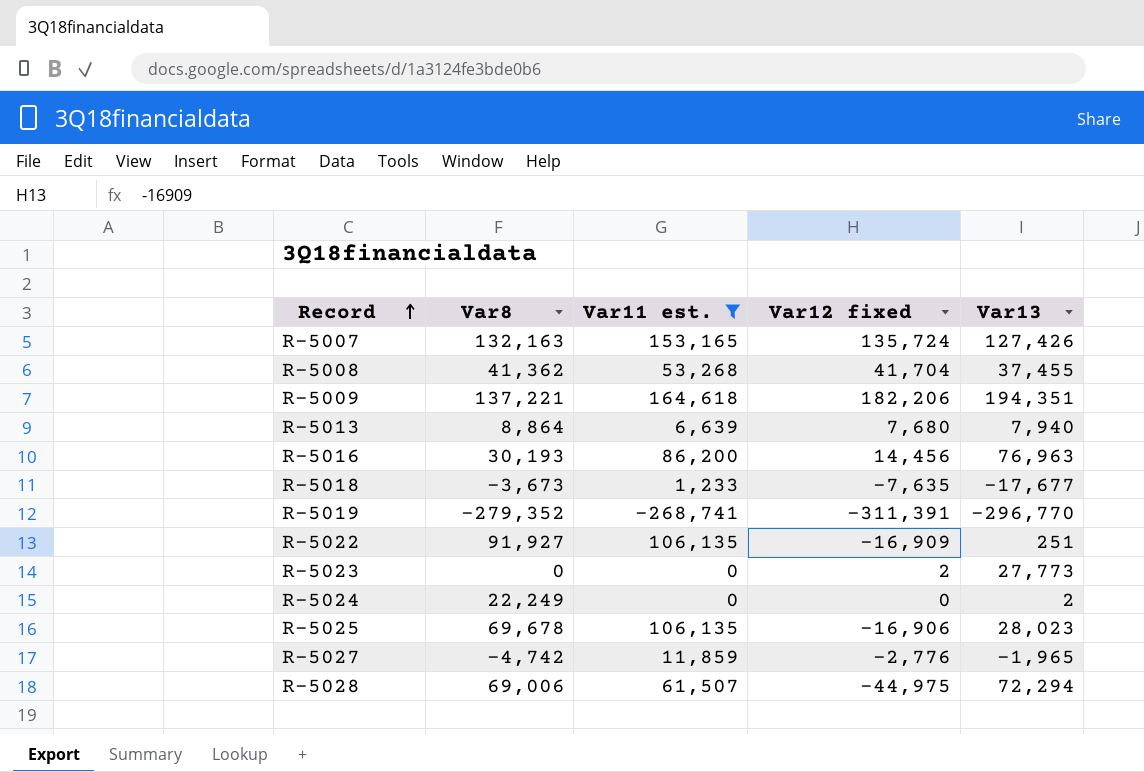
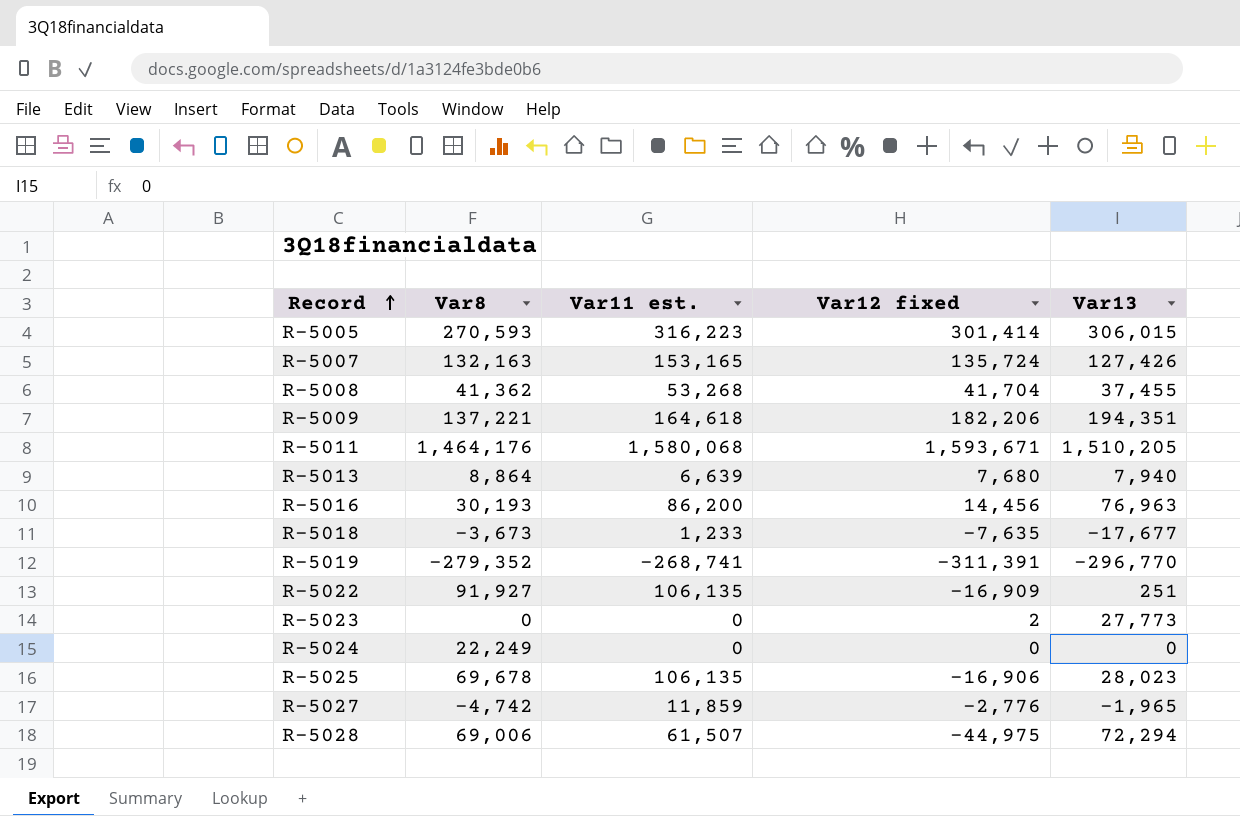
filter: Var11 est. <= 164,618 -> none
R-5024 | Var13: 2 -> 0

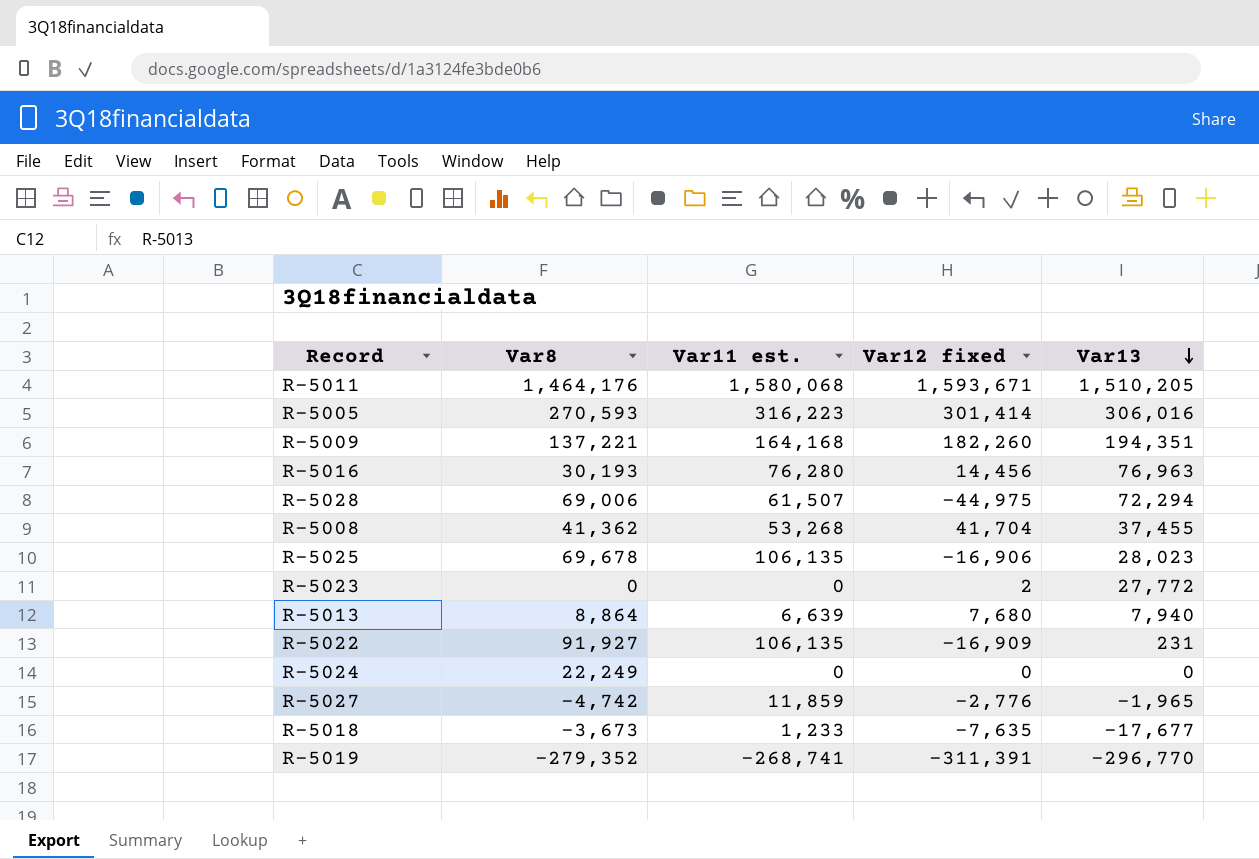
row order: Record ascending -> Var13 descending
row R-5007: 132,163 | 153,165 | 135,724 | 127,426 -> none
R-5005 | Var13: 306,015 -> 306,016
R-5009 | Var11 est.: 164,618 -> 164,168
R-5009 | Var12 fixed: 182,206 -> 182,260
R-5016 | Var11 est.: 86,200 -> 76,280
R-5023 | Var13: 27,773 -> 27,772
R-5022 | Var13: 251 -> 231

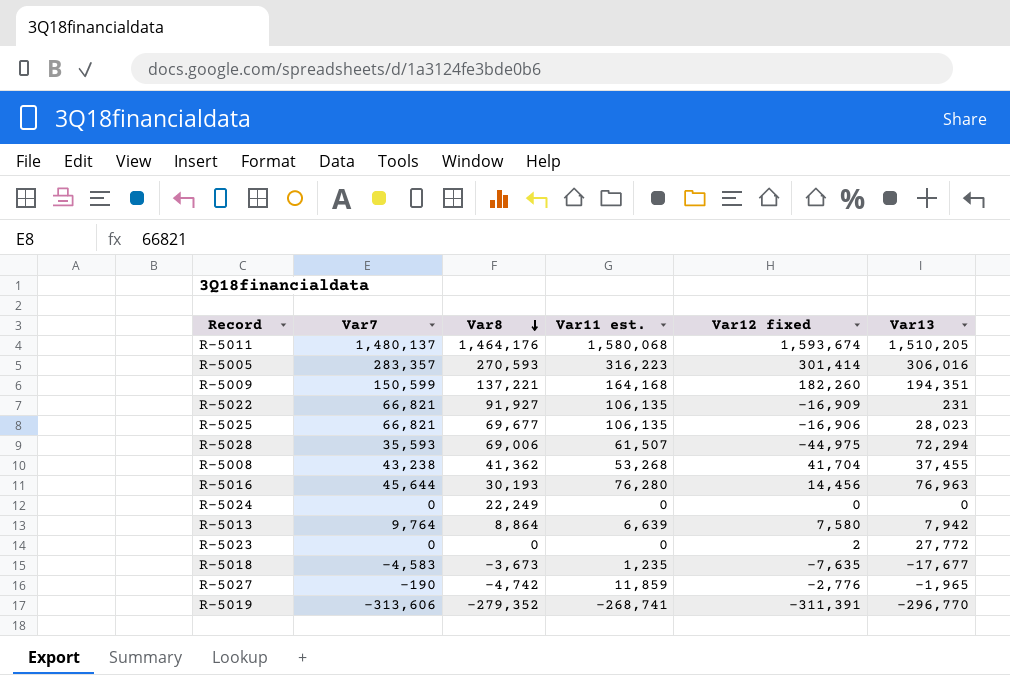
row order: Var13 descending -> Var8 descending
column Var7 | position: none -> 2
R-5011 | Var12 fixed: 1,593,671 -> 1,593,674
R-5025 | Var8: 69,678 -> 69,677
R-5013 | Var12 fixed: 7,680 -> 7,580
R-5013 | Var13: 7,940 -> 7,942
R-5018 | Var11 est.: 1,233 -> 1,235

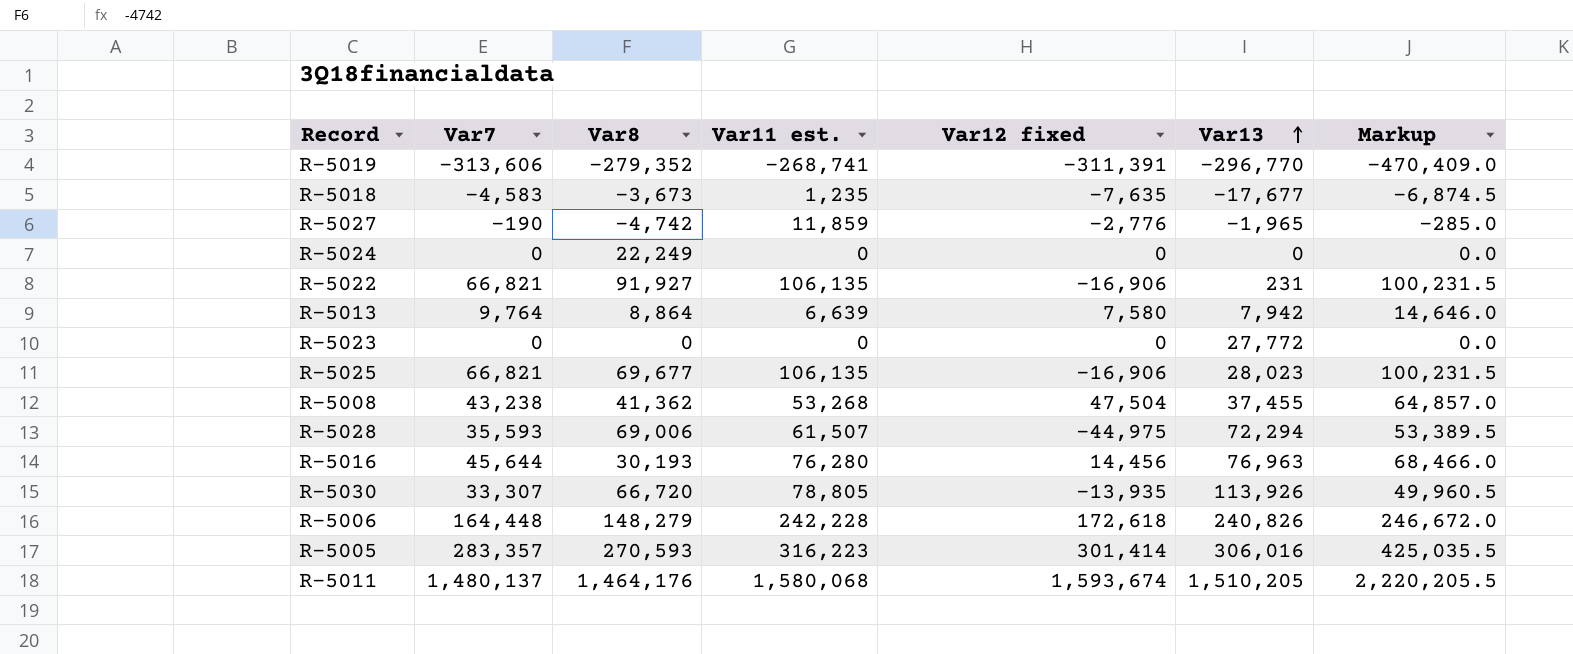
row order: Var8 descending -> Var13 ascending
column Markup | formula: none -> [Var7] * 1.5
row R-5009: 150,599 | 137,221 | 164,168 | 182,260 | 194,351 -> none
R-5022 | Var12 fixed: -16,909 -> -16,906
R-5023 | Var12 fixed: 2 -> 0
R-5008 | Var12 fixed: 41,704 -> 47,504
row R-5030: none -> 33,307 | 66,720 | 78,805 | -13,935 | 113,926 | 49,960.5
row R-5006: none -> 164,448 | 148,279 | 242,228 | 172,618 | 240,826 | 246,672.0

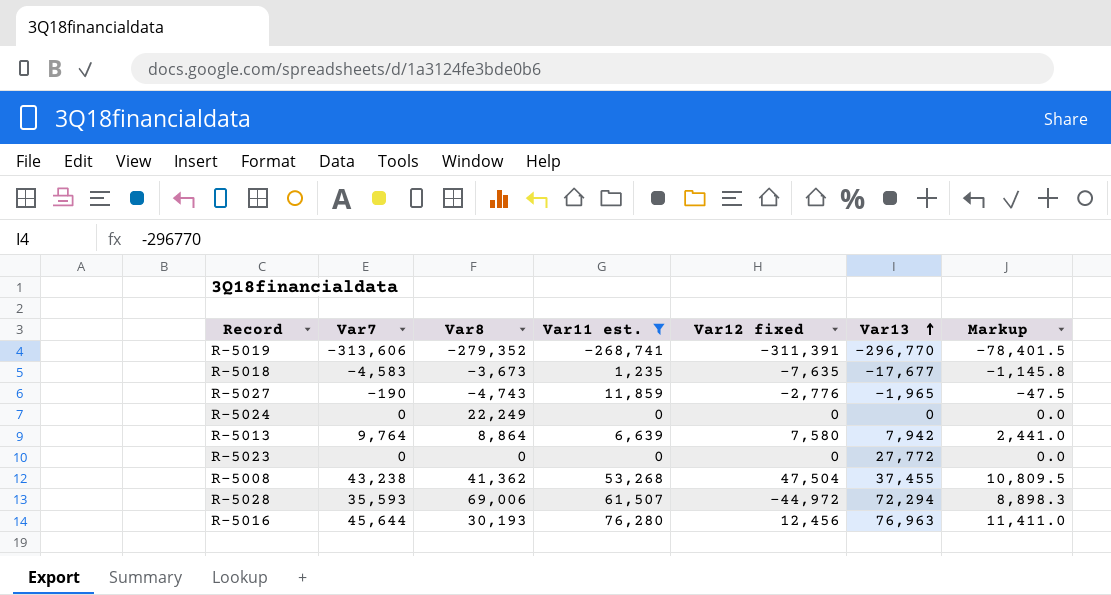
filter: none -> Var11 est. <= 76,280
column Markup | formula: [Var7] * 1.5 -> [Var7] * 0.25
R-5027 | Var8: -4,742 -> -4,743
R-5028 | Var12 fixed: -44,975 -> -44,972
R-5016 | Var12 fixed: 14,456 -> 12,456

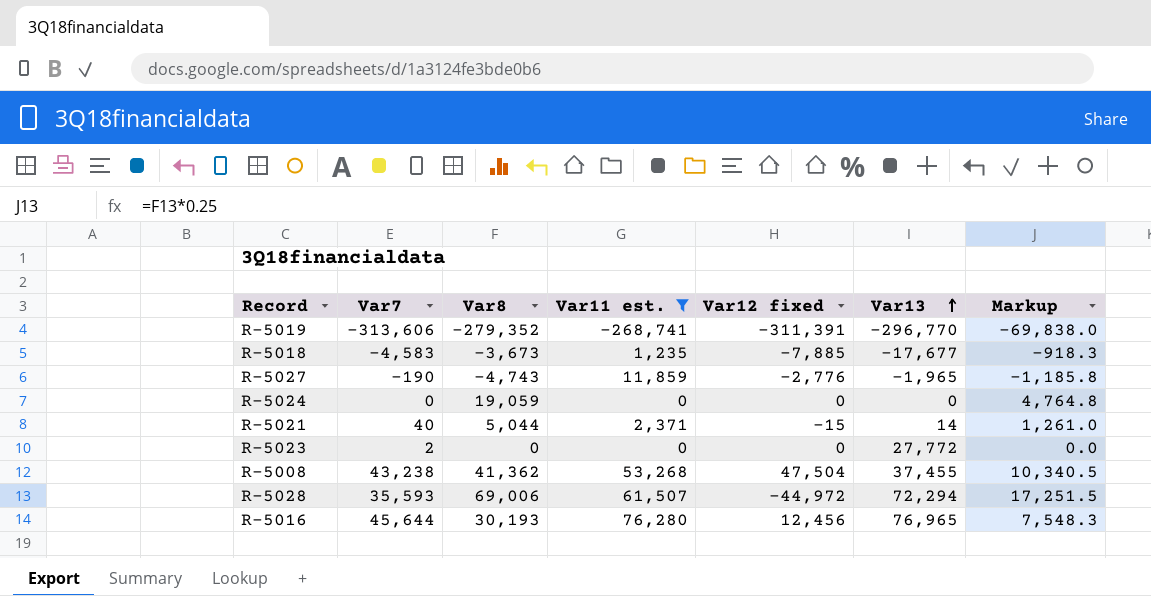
column Markup | formula: [Var7] * 0.25 -> [Var8] * 0.25
row R-5013: 9,764 | 8,864 | 6,639 | 7,580 | 7,942 | 2,441.0 -> none
R-5018 | Var12 fixed: -7,635 -> -7,885
R-5024 | Var8: 22,249 -> 19,059
row R-5021: none -> 40 | 5,044 | 2,371 | -15 | 14 | 1,261.0
R-5023 | Var7: 0 -> 2
R-5016 | Var13: 76,963 -> 76,965

